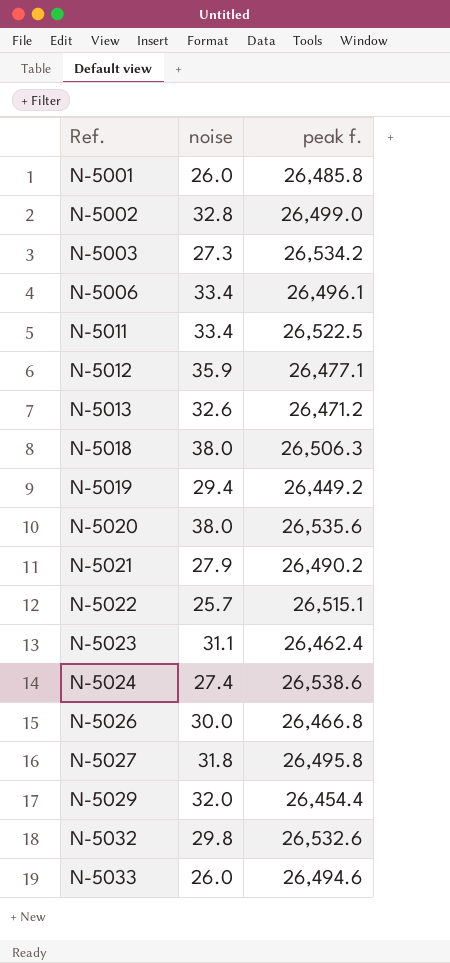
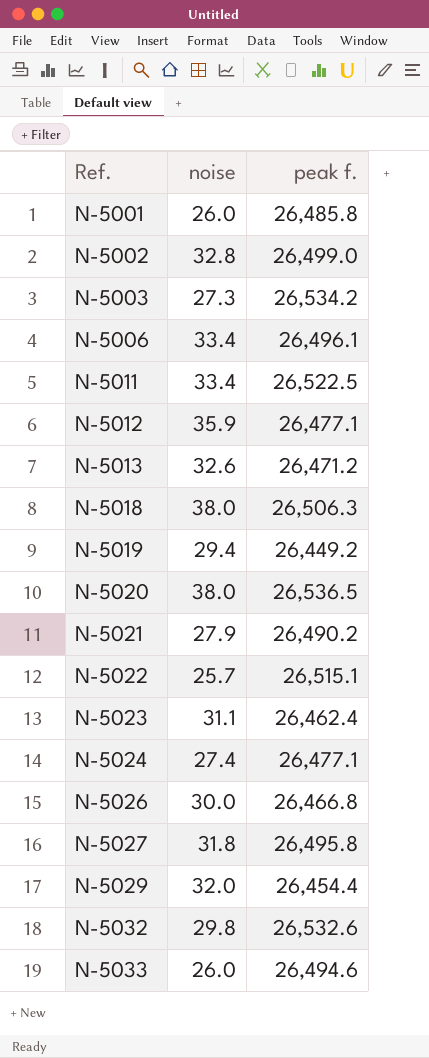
N-5020 | peak f.: 26,535.6 -> 26,536.5
N-5024 | peak f.: 26,538.6 -> 26,477.1

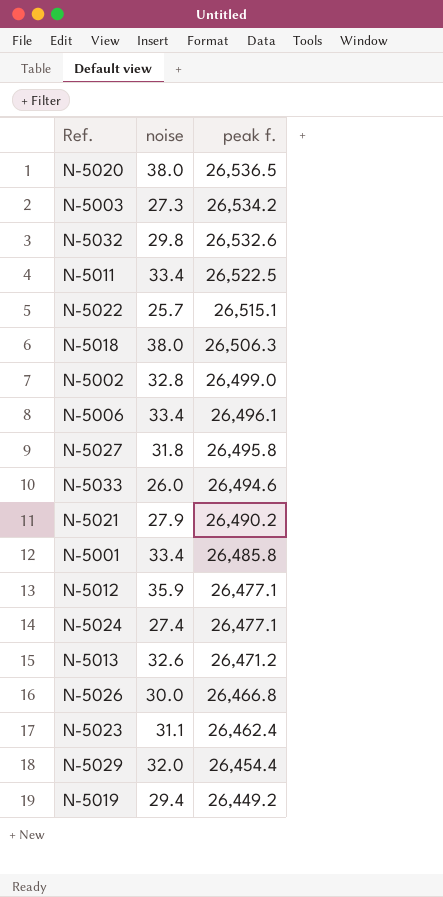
row order: Ref. ascending -> peak f. descending
N-5001 | noise: 26.0 -> 33.4

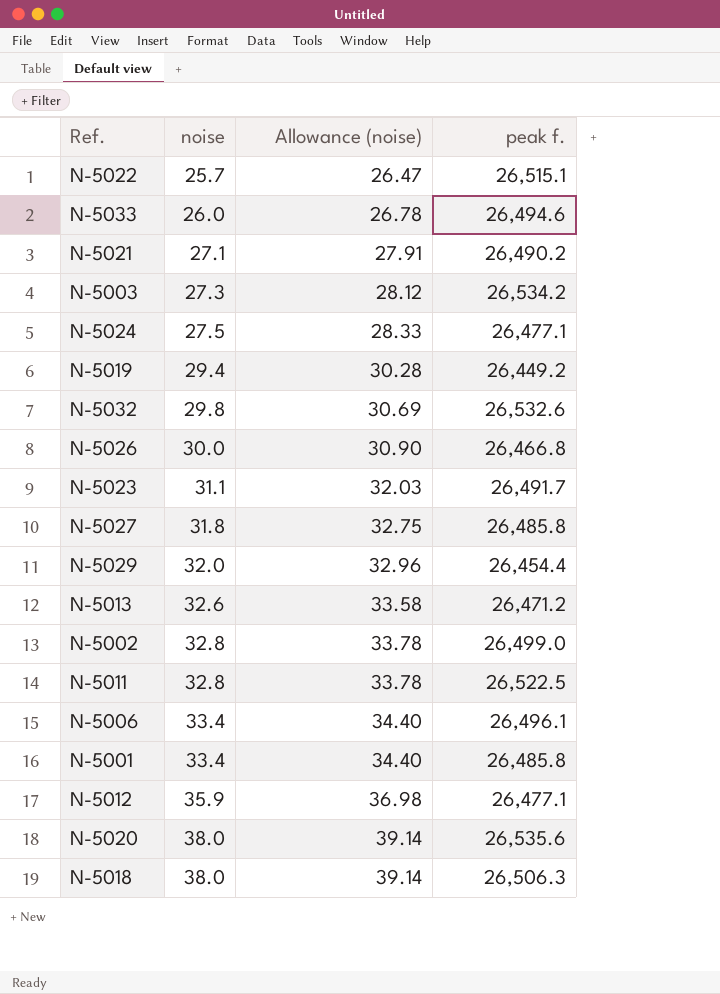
row order: peak f. descending -> noise ascending
column Allowance (noise) | formula: none -> [noise] * 1.03
N-5021 | noise: 27.9 -> 27.1
N-5024 | noise: 27.4 -> 27.5
N-5023 | peak f.: 26,462.4 -> 26,491.7
N-5027 | peak f.: 26,495.8 -> 26,485.8
N-5011 | noise: 33.4 -> 32.8
N-5020 | peak f.: 26,536.5 -> 26,535.6

